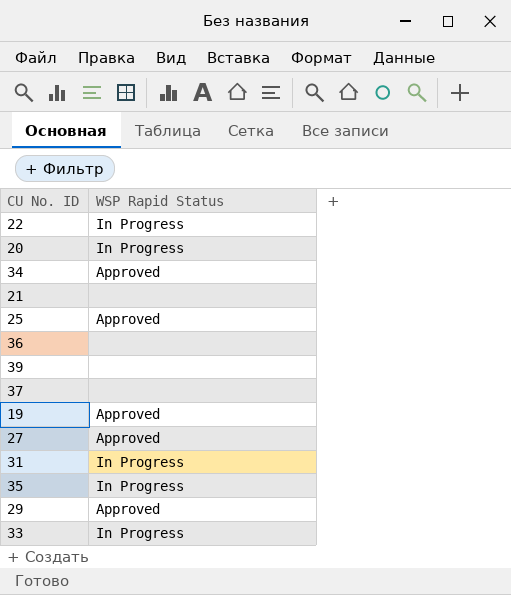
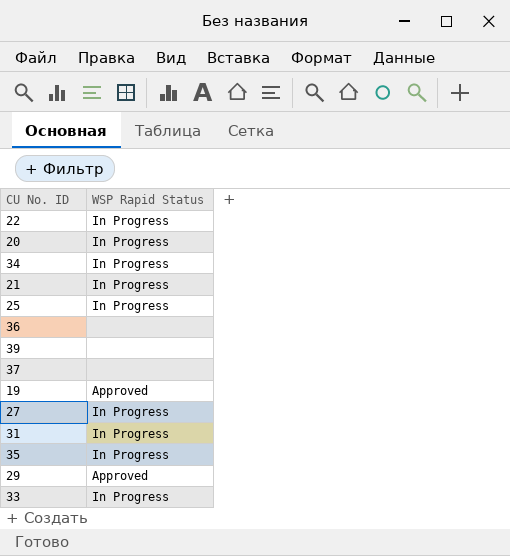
34 | WSP Rapid Status: Approved -> In Progress
21 | WSP Rapid Status: none -> In Progress
25 | WSP Rapid Status: Approved -> In Progress
27 | WSP Rapid Status: Approved -> In Progress

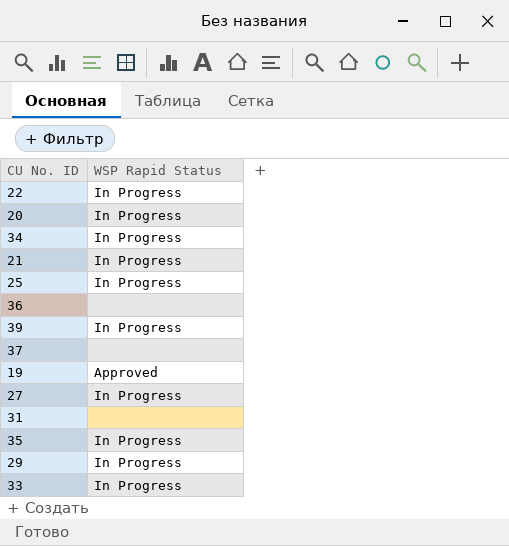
39 | WSP Rapid Status: none -> In Progress
31 | WSP Rapid Status: In Progress -> none
29 | WSP Rapid Status: Approved -> In Progress

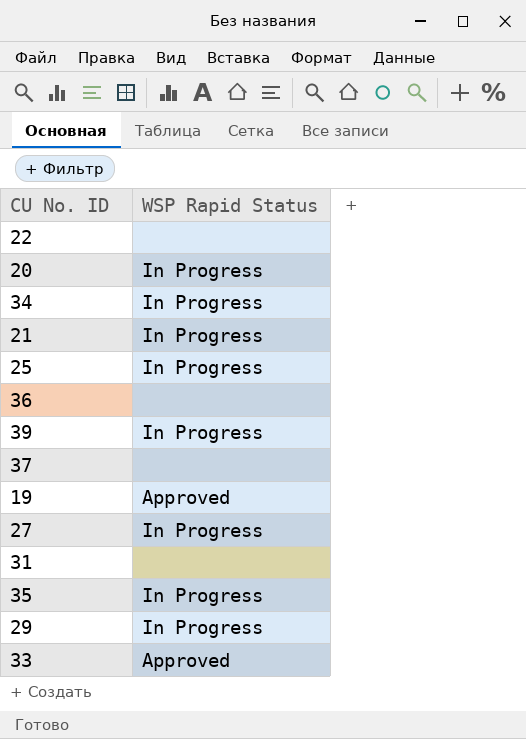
22 | WSP Rapid Status: In Progress -> none
33 | WSP Rapid Status: In Progress -> Approved

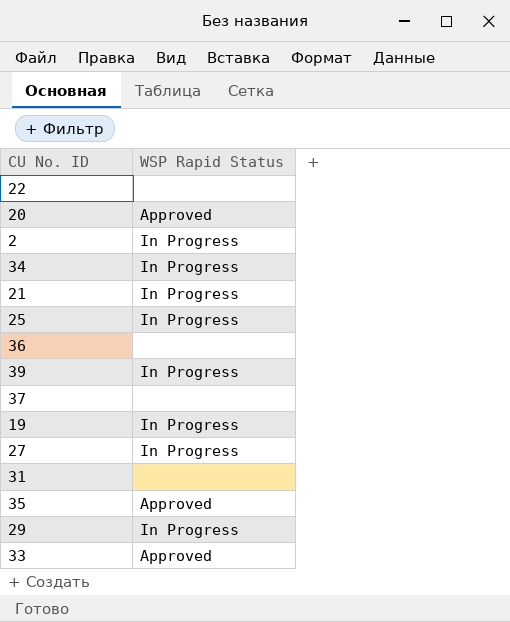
20 | WSP Rapid Status: In Progress -> Approved
row 2: none -> In Progress
19 | WSP Rapid Status: Approved -> In Progress
35 | WSP Rapid Status: In Progress -> Approved

